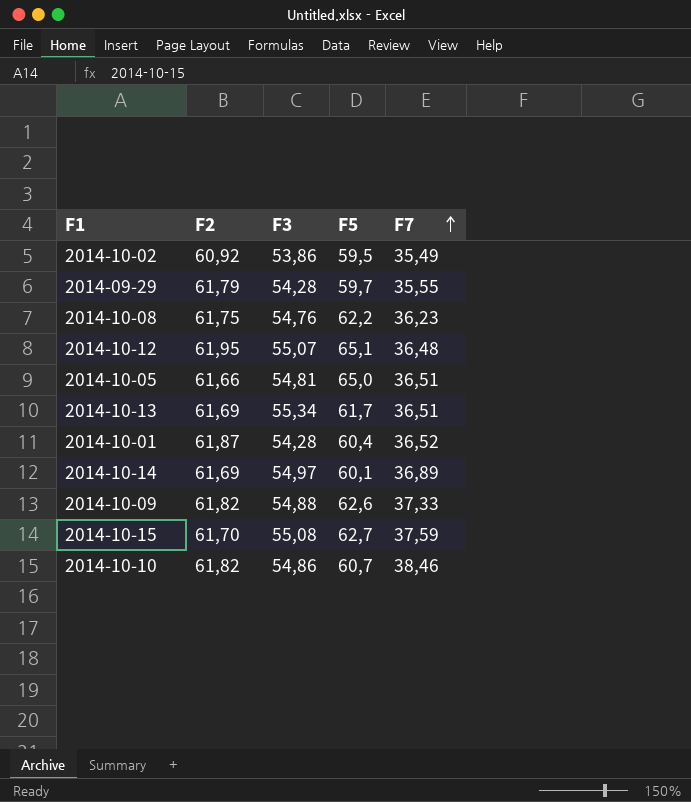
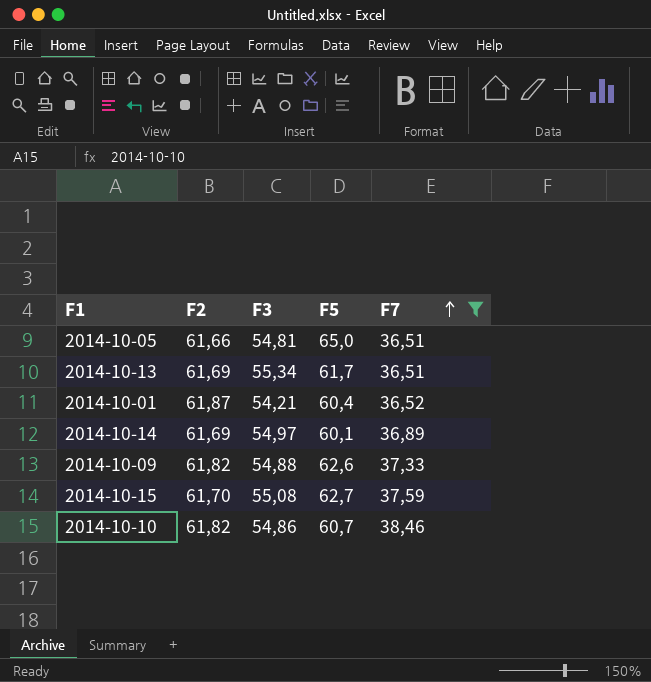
filter: none -> F7 >= 36,51
2014-10-01 | F3: 54,28 -> 54,21

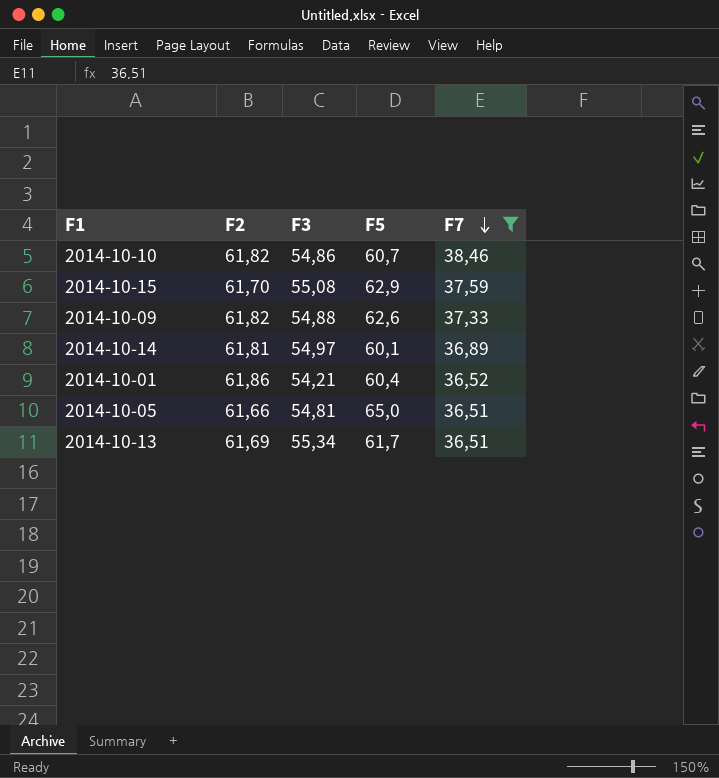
row order: F7 ascending -> F7 descending
2014-10-15 | F5: 62,7 -> 62,9
2014-10-14 | F2: 61,69 -> 61,81
2014-10-01 | F2: 61,87 -> 61,86

